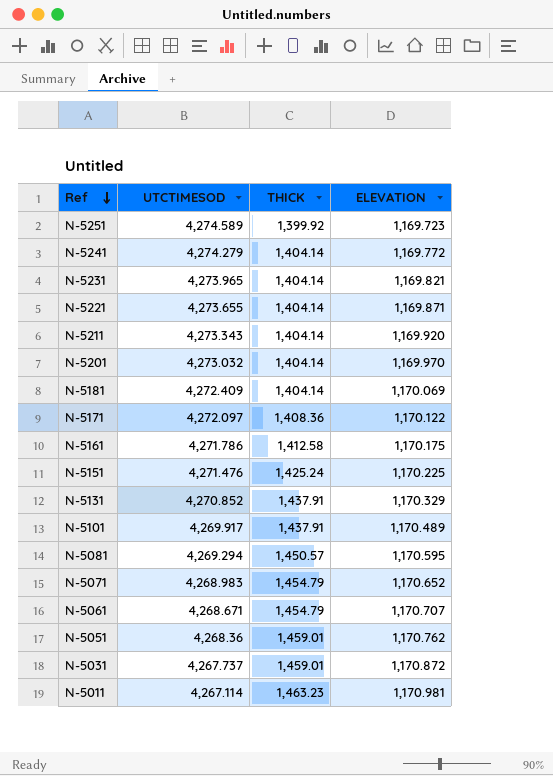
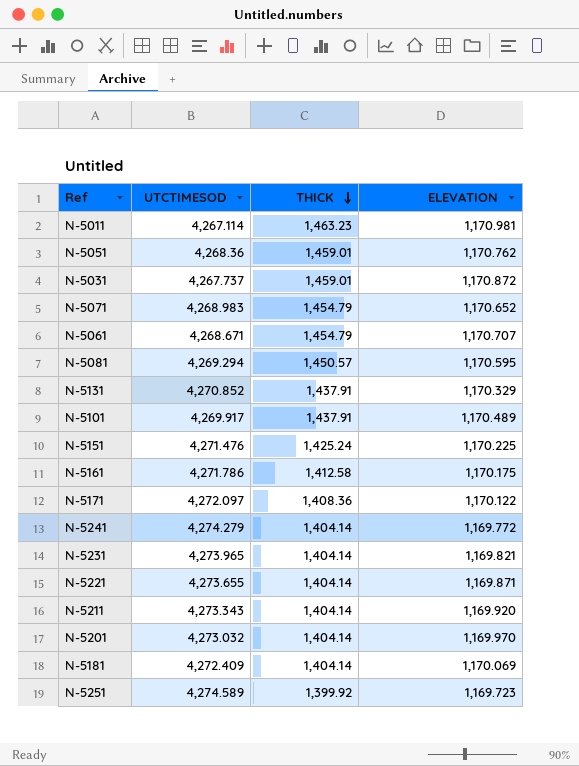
row order: Ref descending -> THICK descending

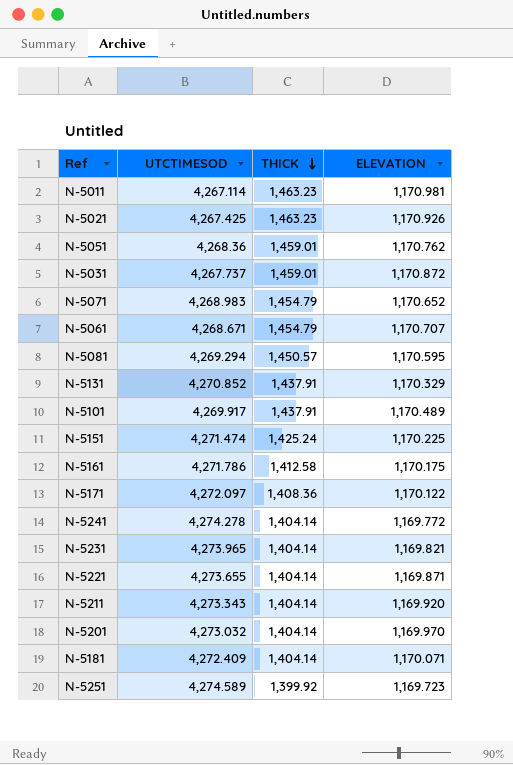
row N-5021: none -> 4,267.425 | 1,463.23 | 1,170.926
N-5151 | UTCTIMESOD: 4,271.476 -> 4,271.474
N-5241 | UTCTIMESOD: 4,274.279 -> 4,274.278
N-5181 | ELEVATION: 1,170.069 -> 1,170.071

